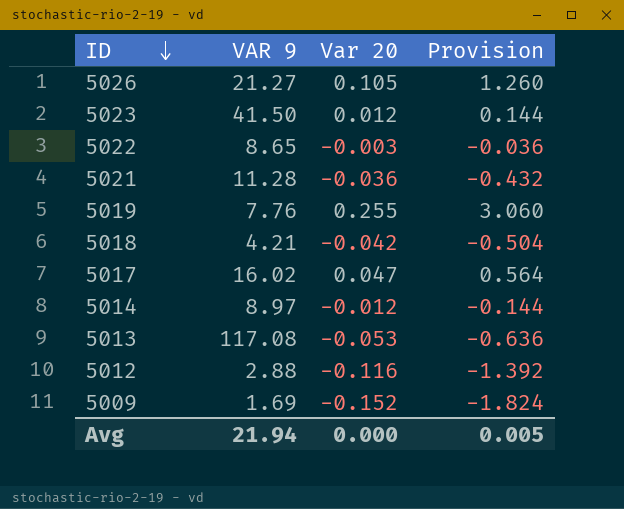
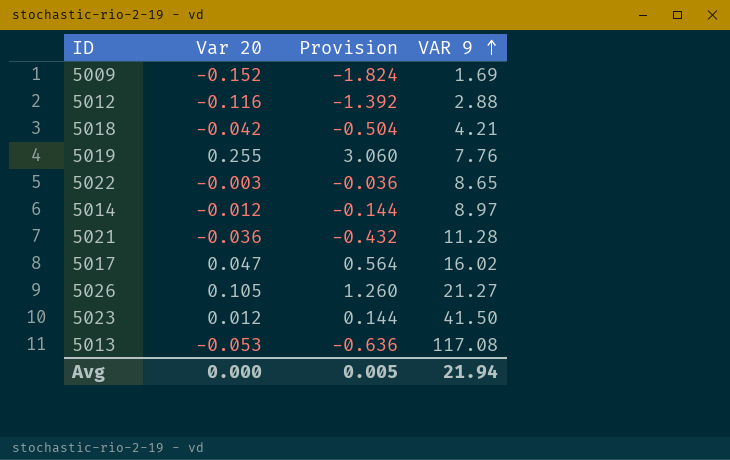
row order: ID descending -> VAR 9 ascending
column VAR 9 | position: 2 -> 4

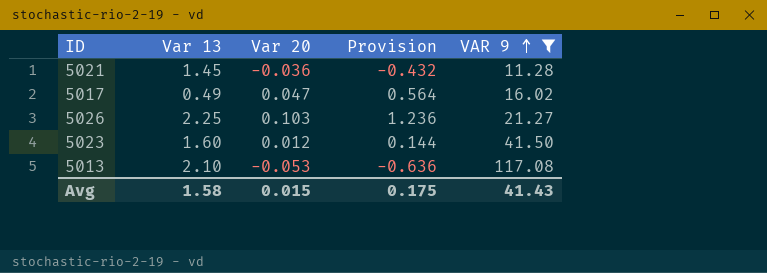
filter: none -> VAR 9 >= 11.28
column Var 13 | position: none -> 2
5026 | Var 20: 0.105 -> 0.103
5026 | Provision: 1.260 -> 1.236
Avg | Var 20: 0.000 -> 0.015
Avg | Provision: 0.005 -> 0.175
Avg | VAR 9: 21.94 -> 41.43

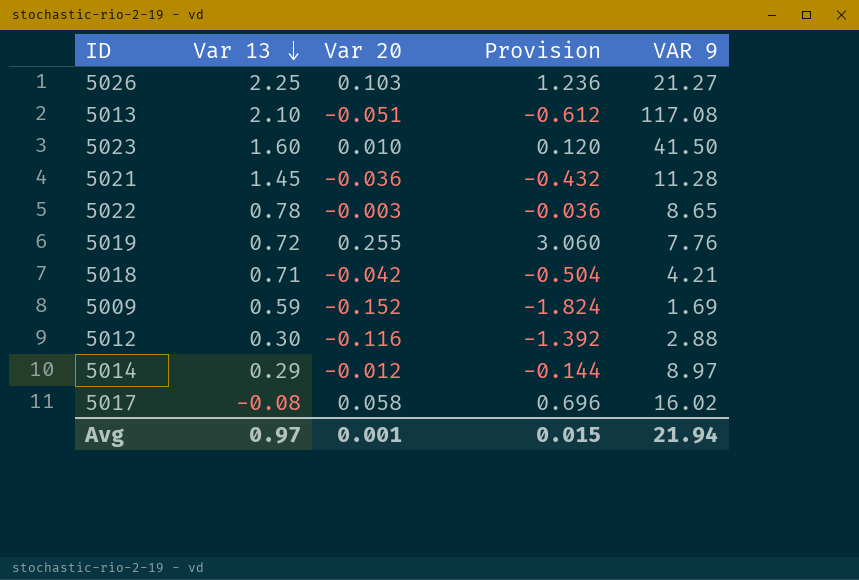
filter: VAR 9 >= 11.28 -> none
row order: VAR 9 ascending -> Var 13 descending
5013 | Var 20: -0.053 -> -0.051
5013 | Provision: -0.636 -> -0.612
5023 | Var 20: 0.012 -> 0.010
5023 | Provision: 0.144 -> 0.120
5017 | Var 13: 0.49 -> -0.08
5017 | Var 20: 0.047 -> 0.058
5017 | Provision: 0.564 -> 0.696
Avg | Var 13: 1.58 -> 0.97
Avg | Var 20: 0.015 -> 0.001
Avg | Provision: 0.175 -> 0.015
Avg | VAR 9: 41.43 -> 21.94

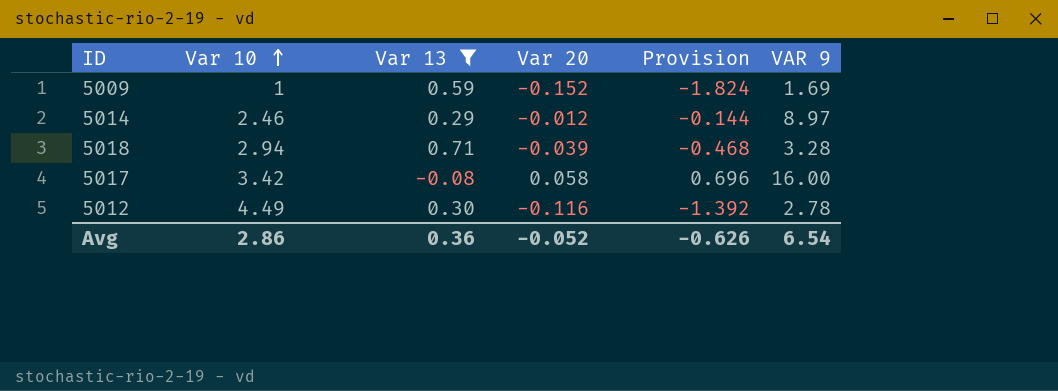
filter: none -> Var 13 <= 0.71
row order: Var 13 descending -> Var 10 ascending
column Var 10 | position: none -> 2
5018 | Var 20: -0.042 -> -0.039
5018 | Provision: -0.504 -> -0.468
5018 | VAR 9: 4.21 -> 3.28
5017 | VAR 9: 16.02 -> 16.00
5012 | VAR 9: 2.88 -> 2.78
Avg | Var 13: 0.97 -> 0.36
Avg | Var 20: 0.001 -> -0.052
Avg | Provision: 0.015 -> -0.626
Avg | VAR 9: 21.94 -> 6.54

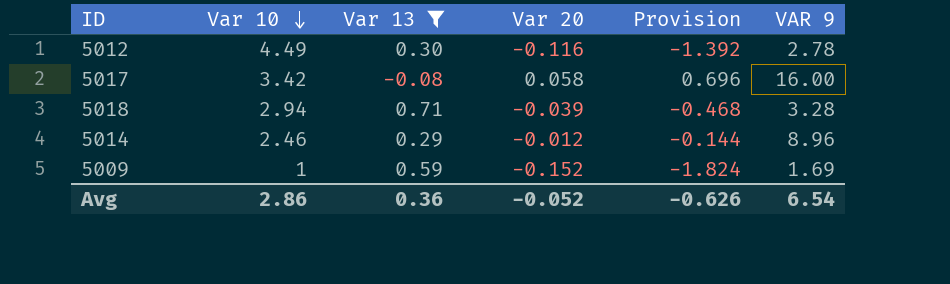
row order: Var 10 ascending -> Var 10 descending
5014 | VAR 9: 8.97 -> 8.96

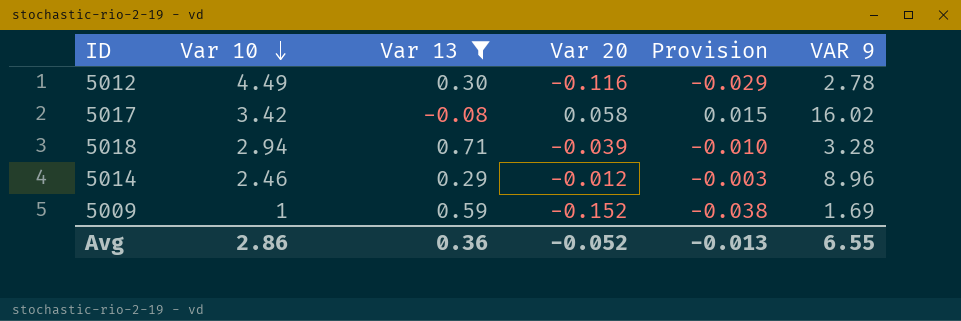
column Provision | formula: [Var 20] * 12 -> [Var 20] * 0.25
5017 | VAR 9: 16.00 -> 16.02
Avg | Provision: -0.626 -> -0.013
Avg | VAR 9: 6.54 -> 6.55

